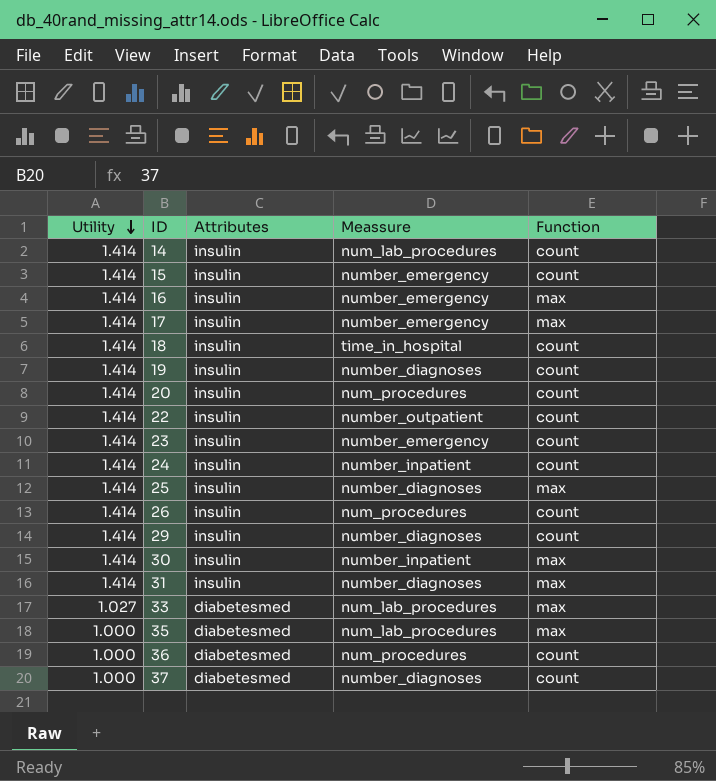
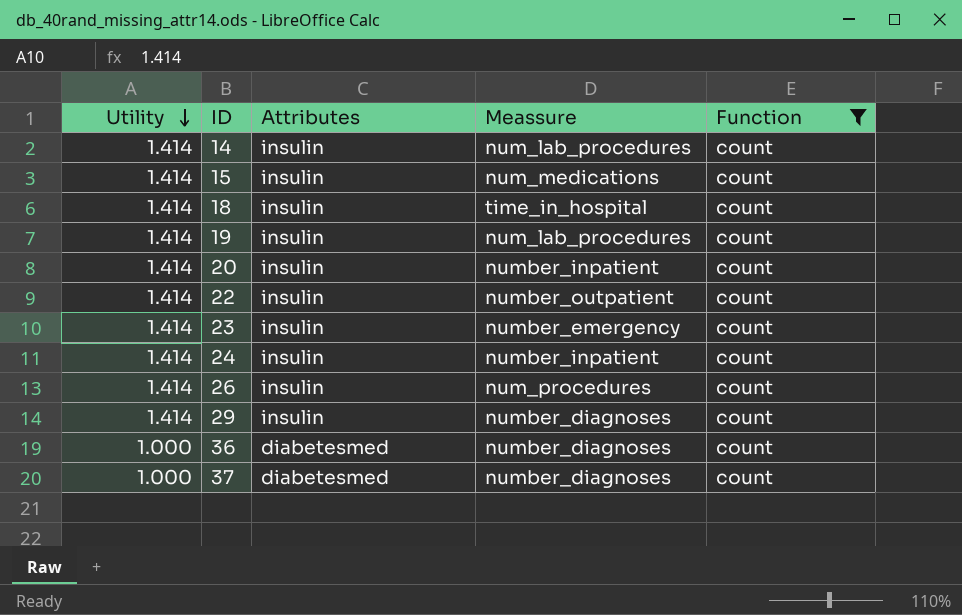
filter: none -> Function = count
15 | Meassure: number_emergency -> num_medications
19 | Meassure: number_diagnoses -> num_lab_procedures
20 | Meassure: num_procedures -> number_inpatient
36 | Meassure: num_procedures -> number_diagnoses

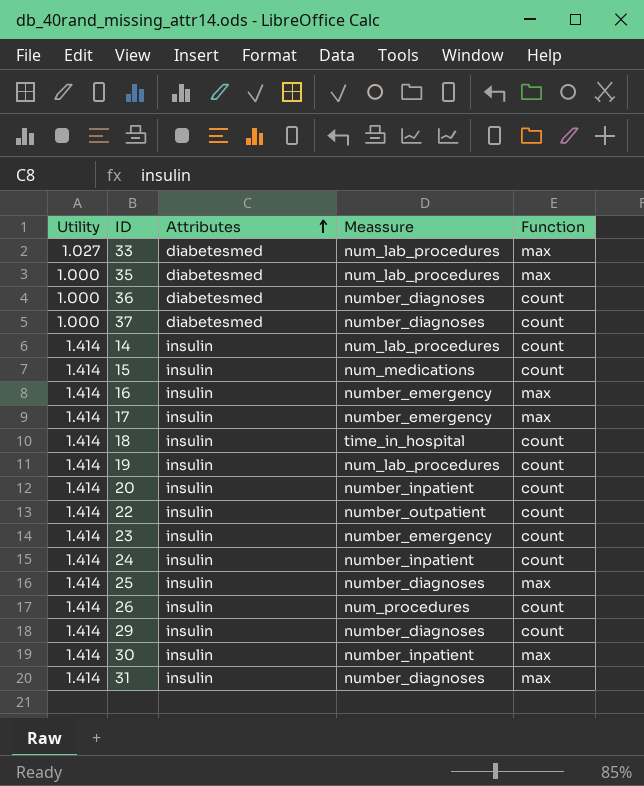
filter: Function = count -> none
row order: Utility descending -> Attributes ascending

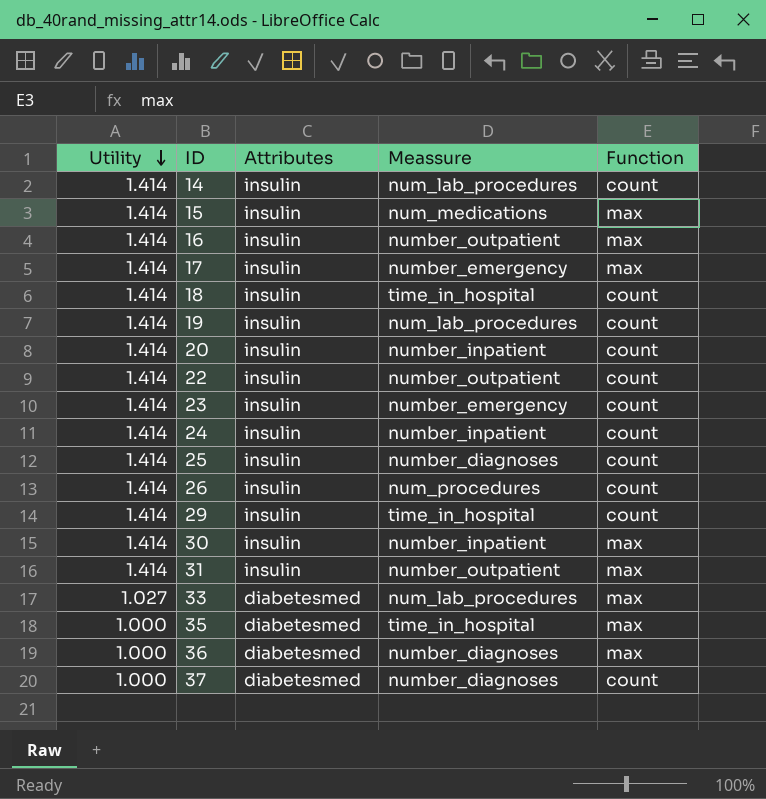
row order: Attributes ascending -> Utility descending
15 | Function: count -> max
16 | Meassure: number_emergency -> number_outpatient
25 | Function: max -> count
29 | Meassure: number_diagnoses -> time_in_hospital
31 | Meassure: number_diagnoses -> number_outpatient
35 | Meassure: num_lab_procedures -> time_in_hospital
36 | Function: count -> max

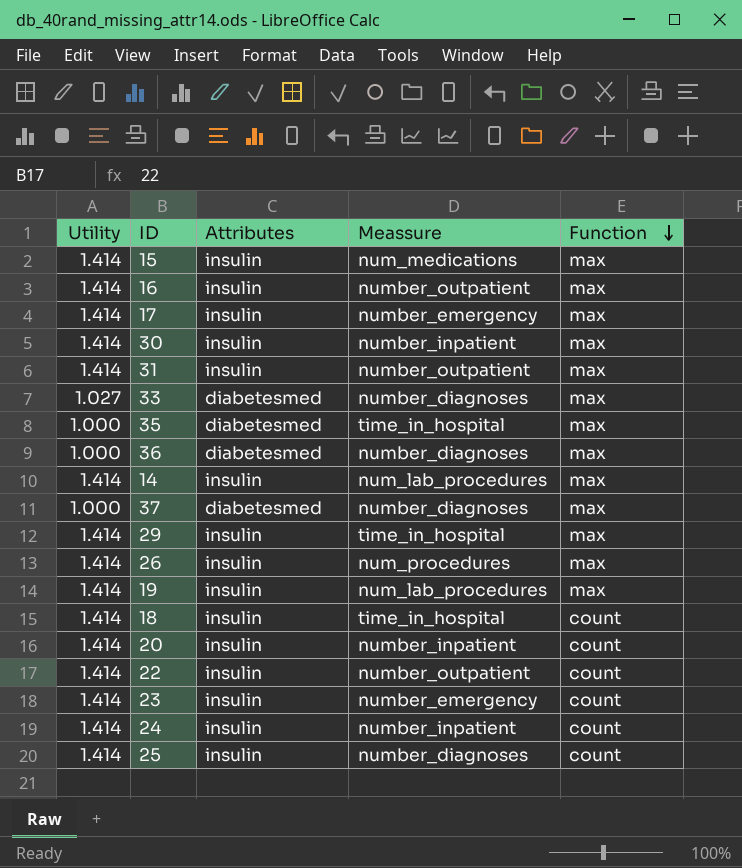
row order: Utility descending -> Function descending
33 | Meassure: num_lab_procedures -> number_diagnoses
14 | Function: count -> max
37 | Function: count -> max
29 | Function: count -> max
26 | Function: count -> max
19 | Function: count -> max

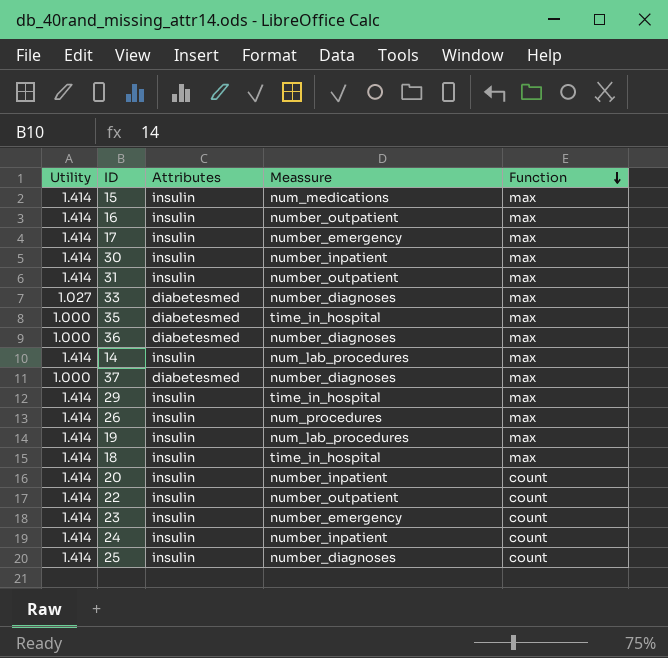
18 | Function: count -> max

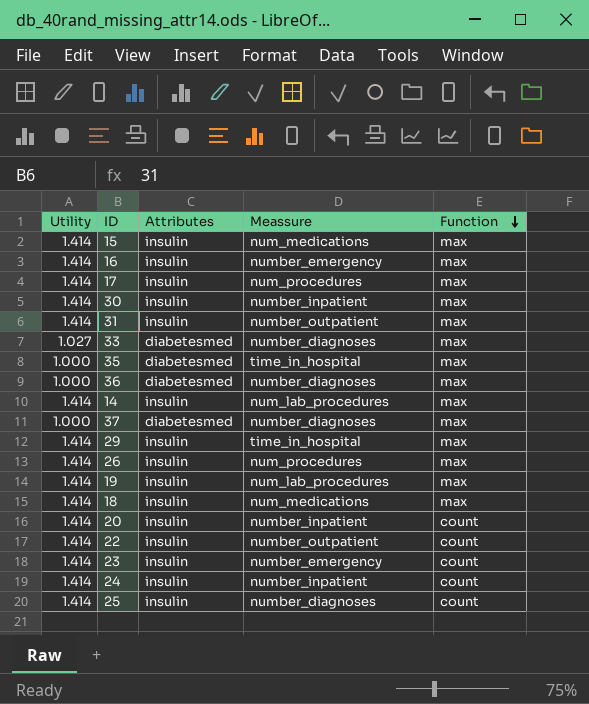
16 | Meassure: number_outpatient -> number_emergency
17 | Meassure: number_emergency -> num_procedures
18 | Meassure: time_in_hospital -> num_medications

